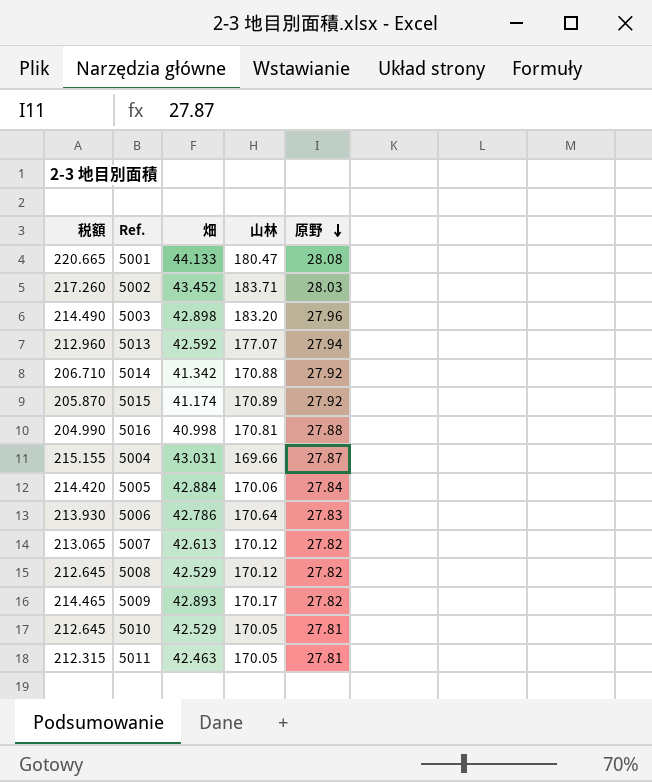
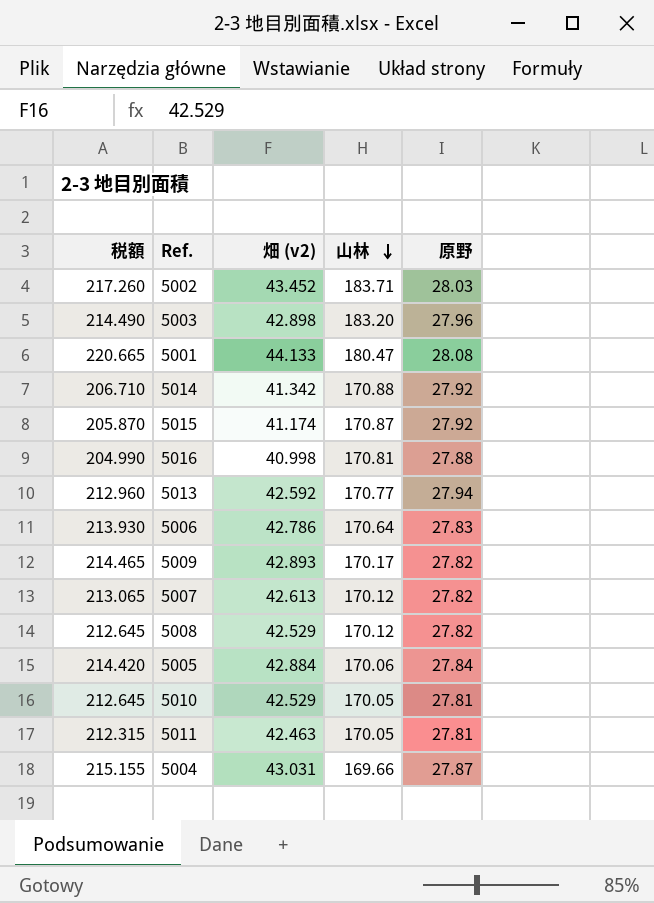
row order: 原野 descending -> 山林 descending
column name: 畑 -> 畑 (v2)
5015 | 山林: 170.89 -> 170.87
5013 | 山林: 177.07 -> 170.77

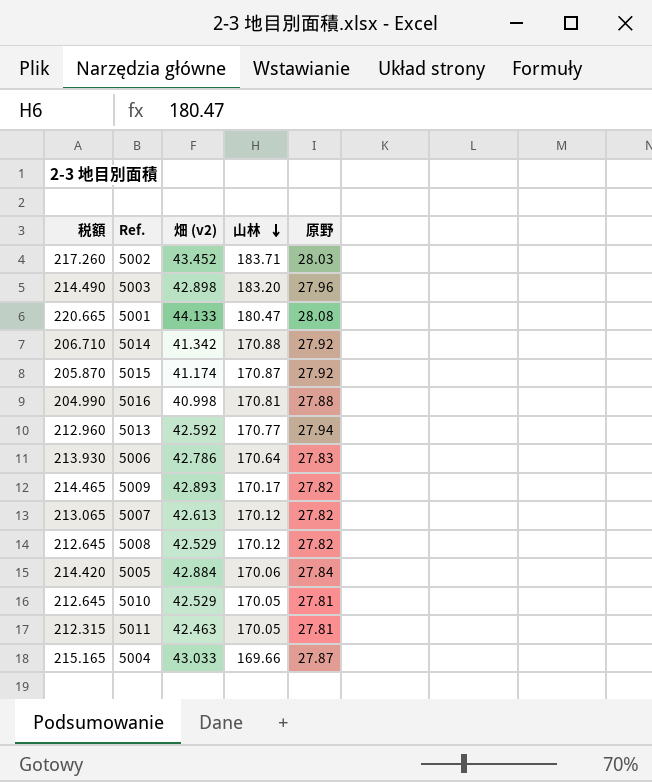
5004 | 税額: 215.155 -> 215.165
5004 | 畑 (v2): 43.031 -> 43.033

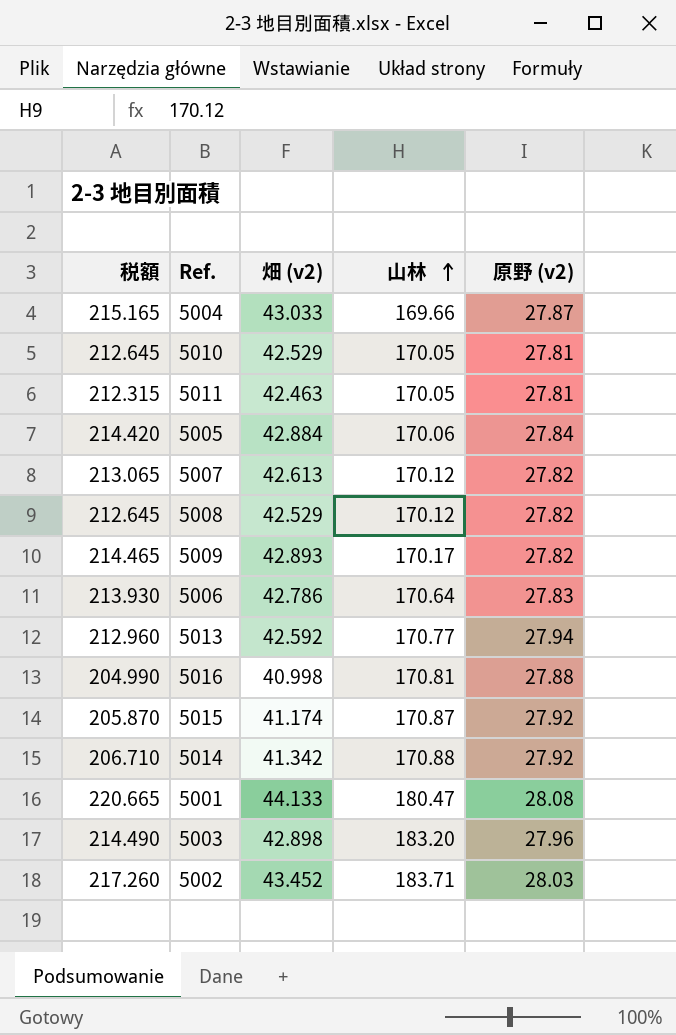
row order: 山林 descending -> 山林 ascending
column name: 原野 -> 原野 (v2)

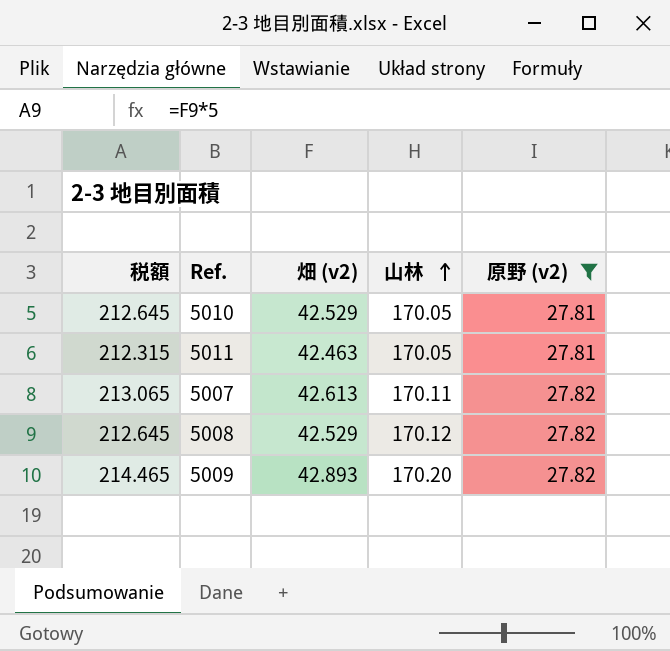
filter: none -> 原野 (v2) <= 27.82
5007 | 山林: 170.12 -> 170.11
5009 | 山林: 170.17 -> 170.20

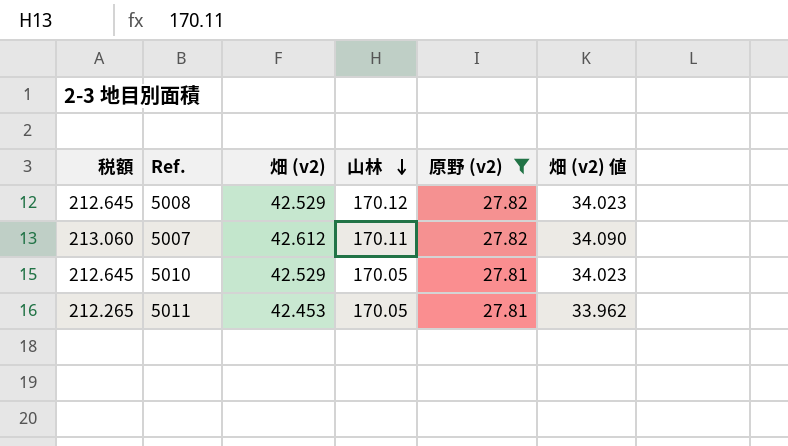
row order: 山林 ascending -> 山林 descending
column 畑 (v2) 値 | formula: none -> [畑 (v2)] * 0.8
row 5009: 214.465 | 42.893 | 170.20 | 27.82 -> none
5007 | 税額: 213.065 -> 213.060
5007 | 畑 (v2): 42.613 -> 42.612
5011 | 税額: 212.315 -> 212.265
5011 | 畑 (v2): 42.463 -> 42.453

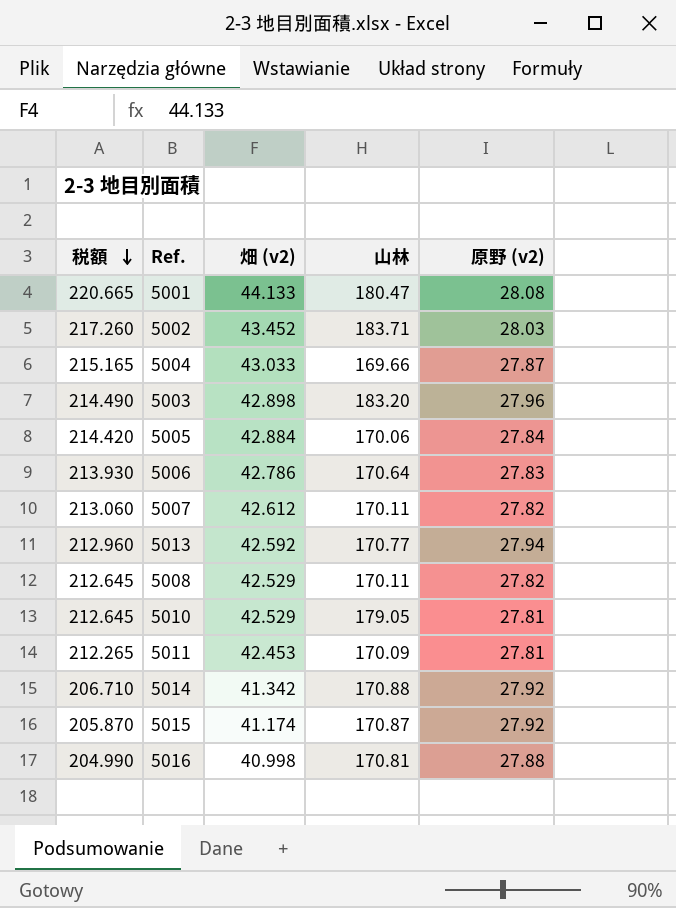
filter: 原野 (v2) <= 27.82 -> none
row order: 山林 descending -> 税額 descending
column 畑 (v2) 値 | formula: [畑 (v2)] * 0.8 -> none
5008 | 山林: 170.12 -> 170.11
5010 | 山林: 170.05 -> 179.05
5011 | 山林: 170.05 -> 170.09

